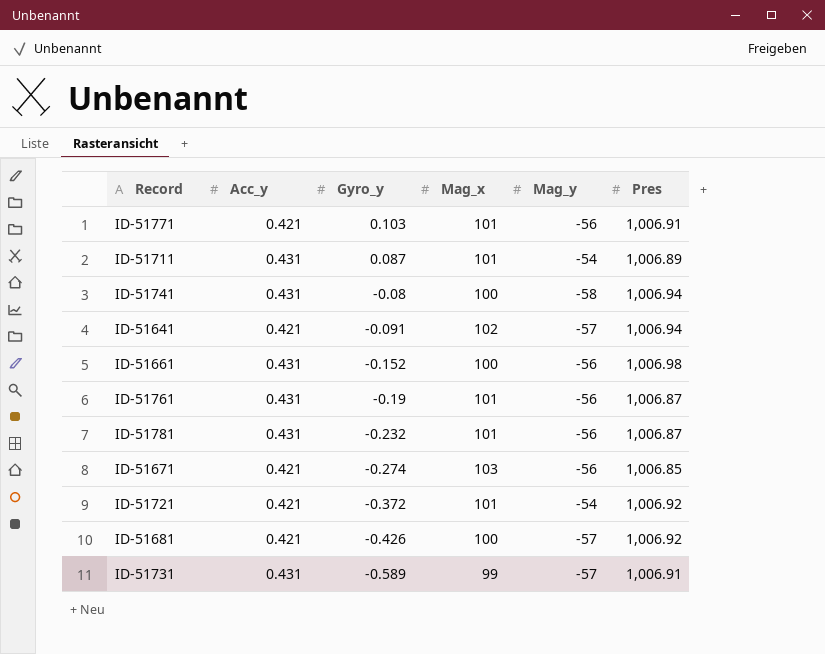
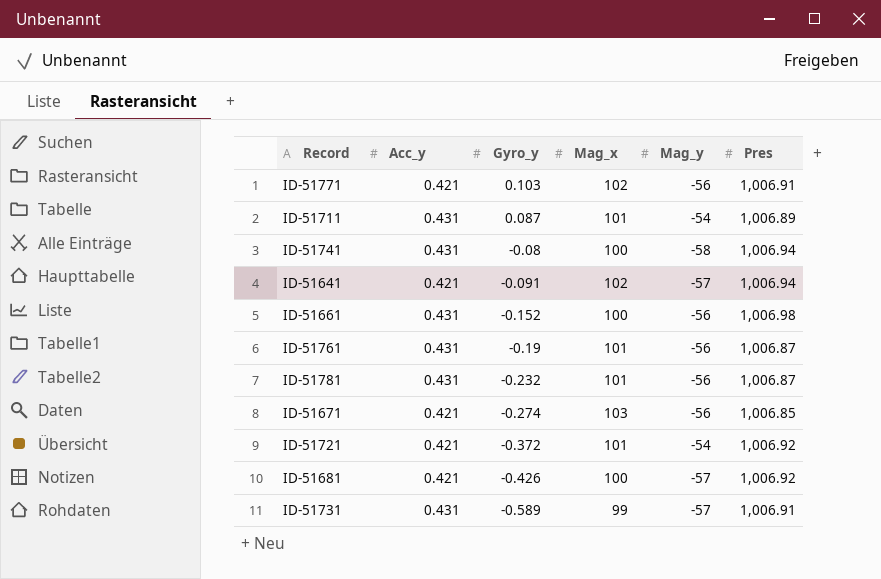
ID-51771 | Mag_x: 101 -> 102

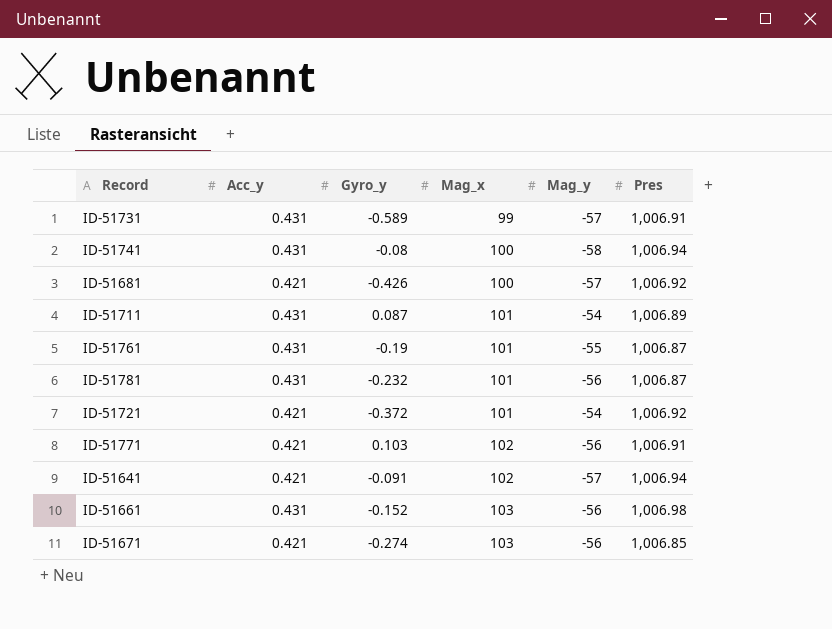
row order: Gyro_y descending -> Mag_x ascending
ID-51761 | Mag_y: -56 -> -55
ID-51661 | Mag_x: 100 -> 103

